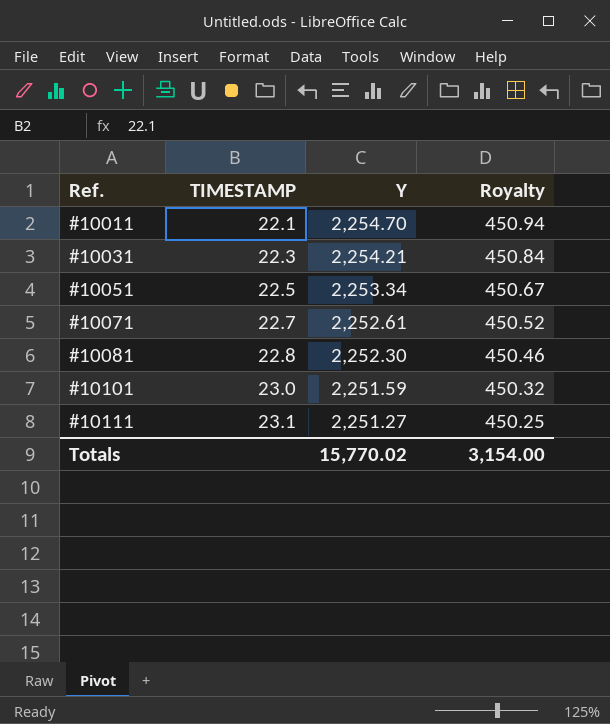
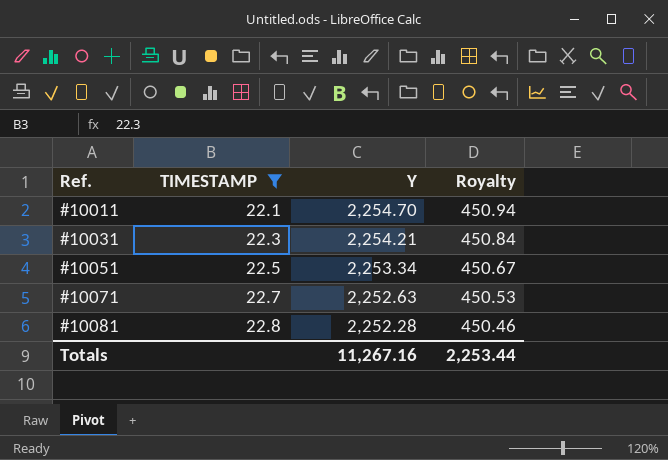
filter: none -> TIMESTAMP <= 22.8
#10071 | Y: 2,252.61 -> 2,252.63
#10071 | Royalty: 450.52 -> 450.53
#10081 | Y: 2,252.30 -> 2,252.28
Totals | Y: 15,770.02 -> 11,267.16
Totals | Royalty: 3,154.00 -> 2,253.44

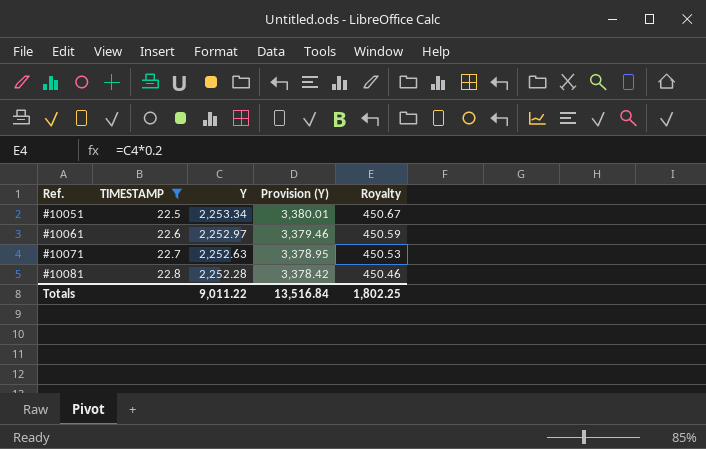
column Provision (Y) | formula: none -> [Y] * 1.5
row #10011: 22.1 | 2,254.70 | 450.94 -> none
row #10031: 22.3 | 2,254.21 | 450.84 -> none
row #10061: none -> 22.6 | 2,252.97 | 3,379.46 | 450.59
Totals | Y: 11,267.16 -> 9,011.22
Totals | Royalty: 2,253.44 -> 1,802.25

